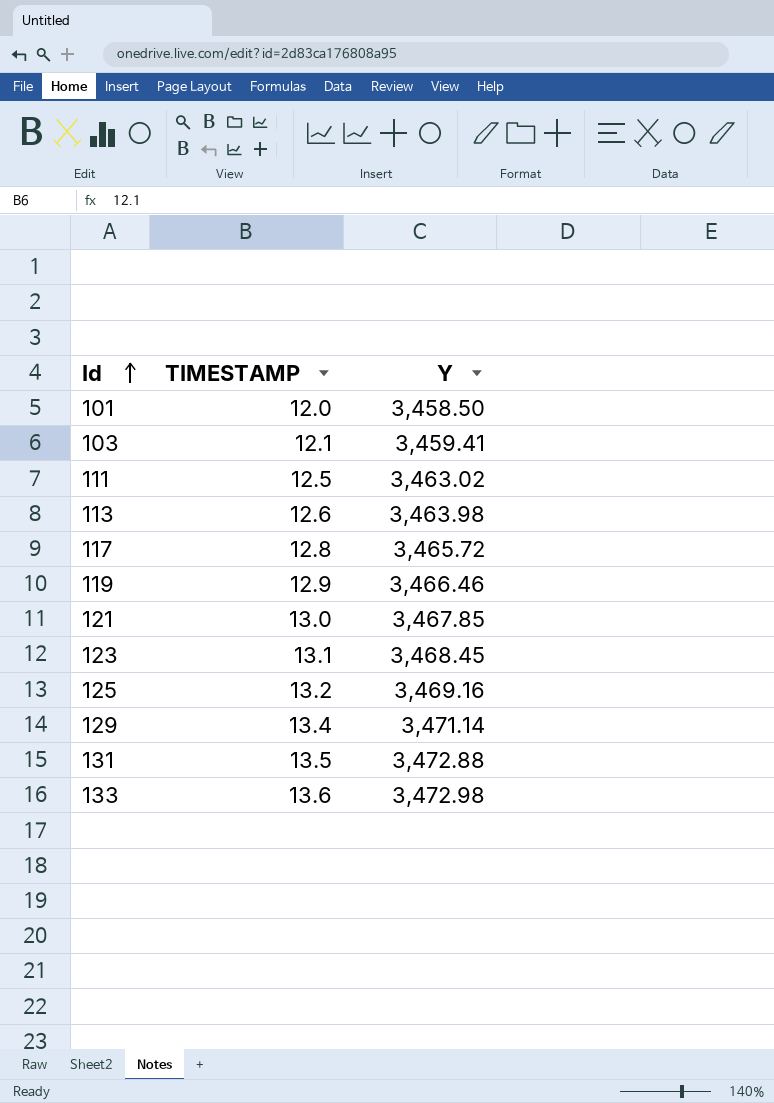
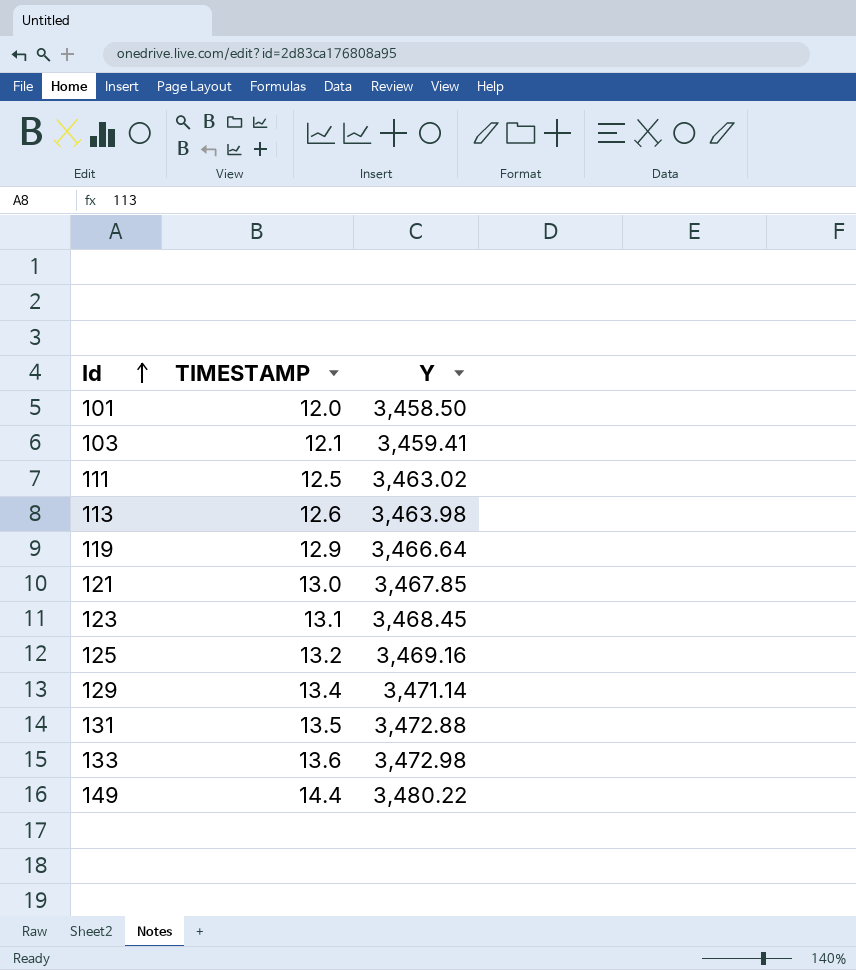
row 117: 12.8 | 3,465.72 -> none
119 | Y: 3,466.46 -> 3,466.64
row 149: none -> 14.4 | 3,480.22

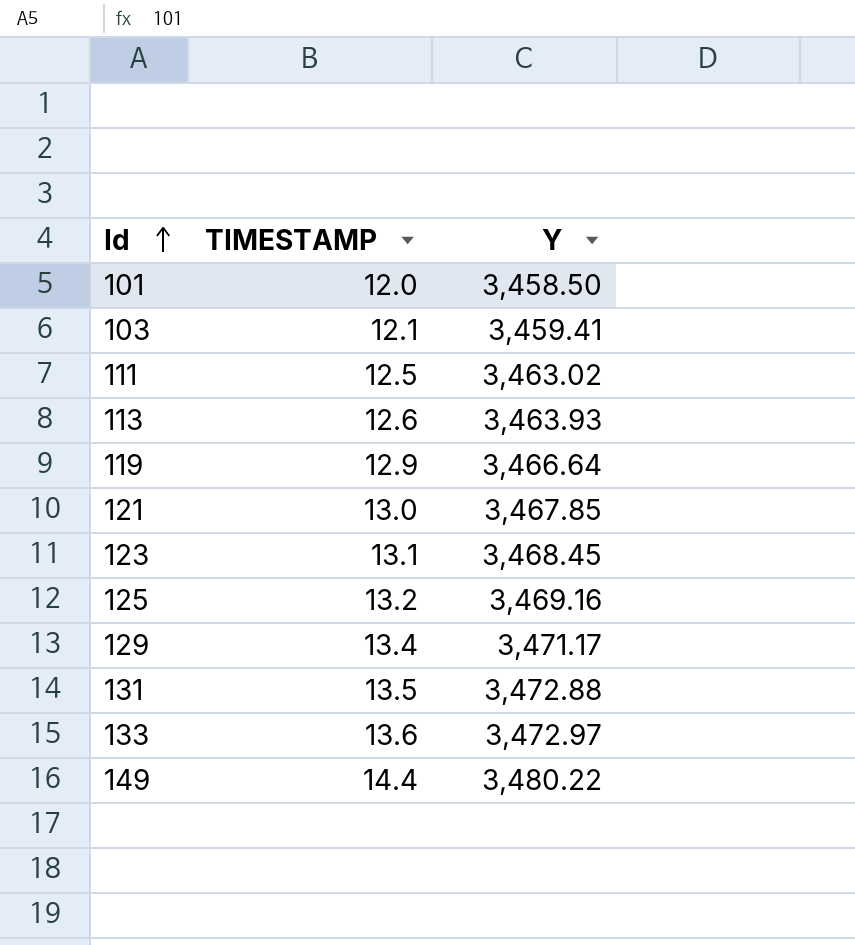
113 | Y: 3,463.98 -> 3,463.93
129 | Y: 3,471.14 -> 3,471.17
133 | Y: 3,472.98 -> 3,472.97

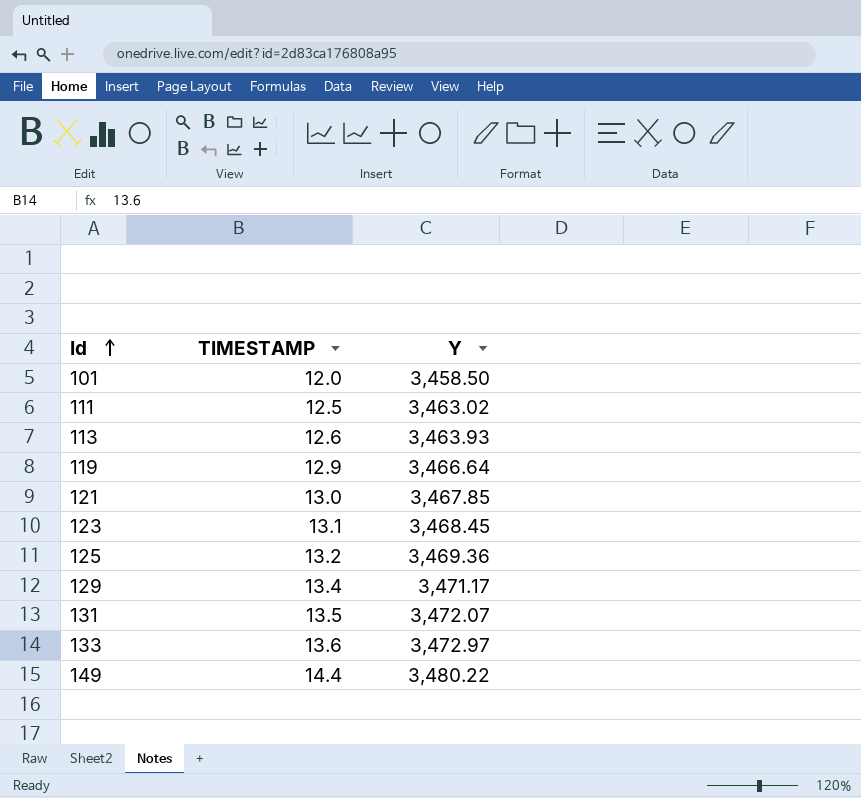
row 103: 12.1 | 3,459.41 -> none
125 | Y: 3,469.16 -> 3,469.36
131 | Y: 3,472.88 -> 3,472.07

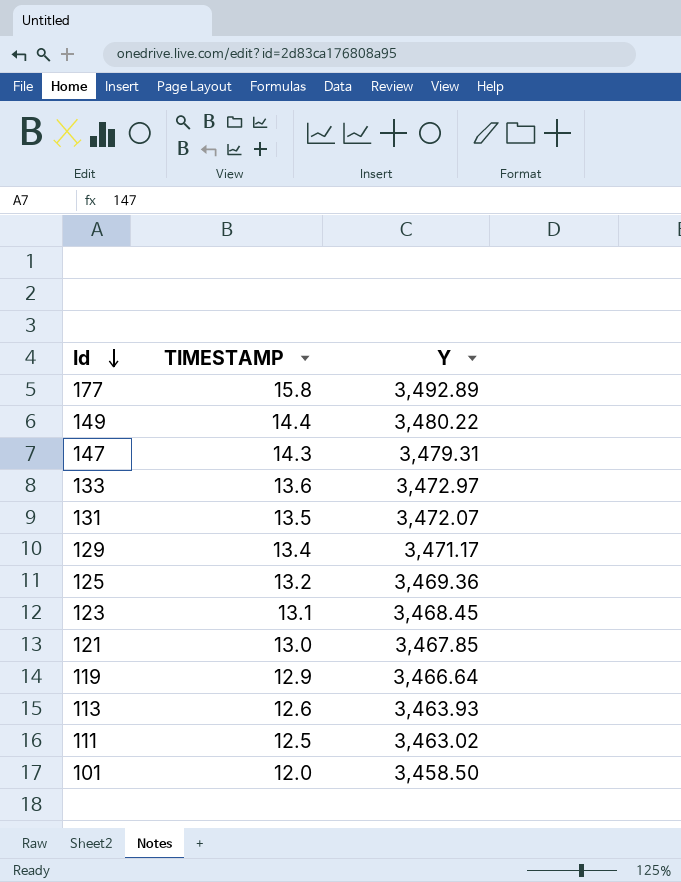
row order: Id ascending -> Id descending
row 177: none -> 15.8 | 3,492.89
row 147: none -> 14.3 | 3,479.31

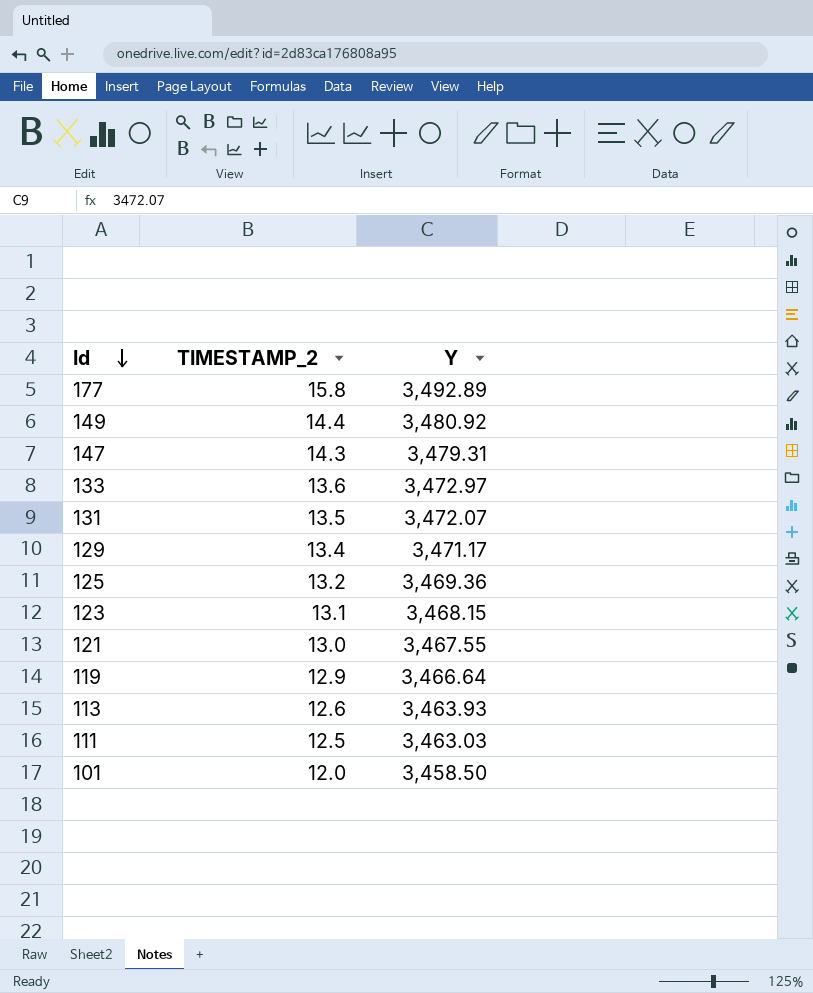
column name: TIMESTAMP -> TIMESTAMP_2
149 | Y: 3,480.22 -> 3,480.92
123 | Y: 3,468.45 -> 3,468.15
121 | Y: 3,467.85 -> 3,467.55
111 | Y: 3,463.02 -> 3,463.03

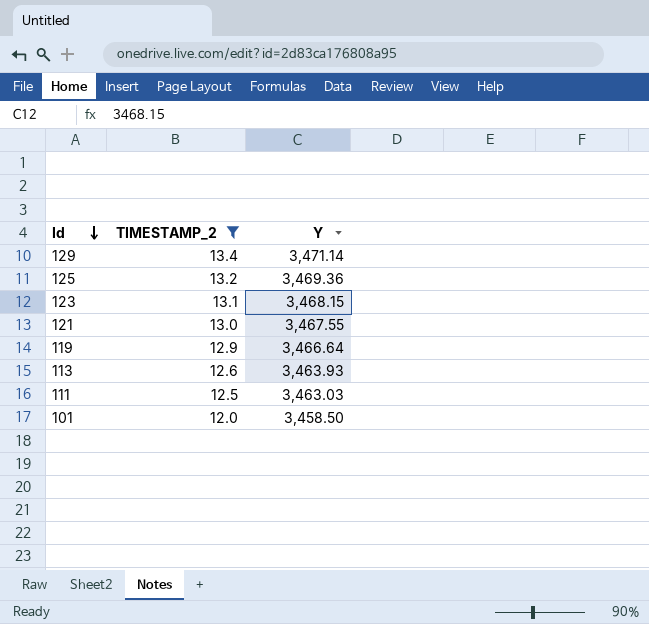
filter: none -> TIMESTAMP_2 <= 13.4
129 | Y: 3,471.17 -> 3,471.14

